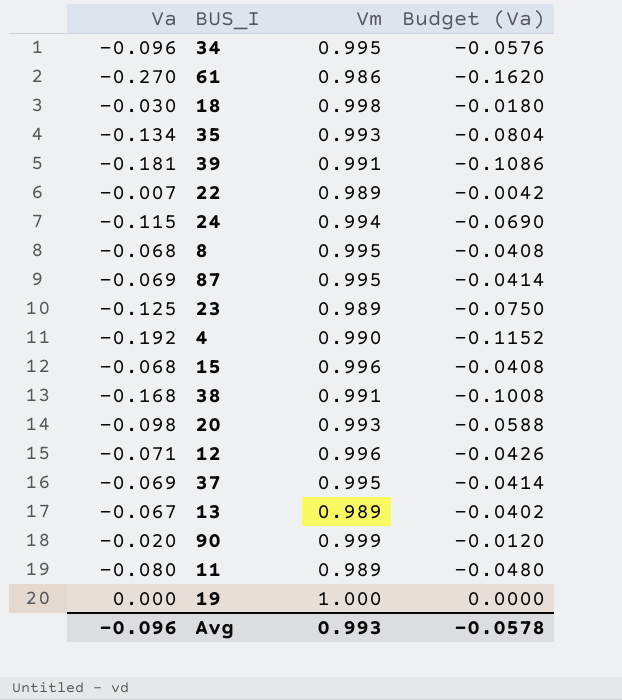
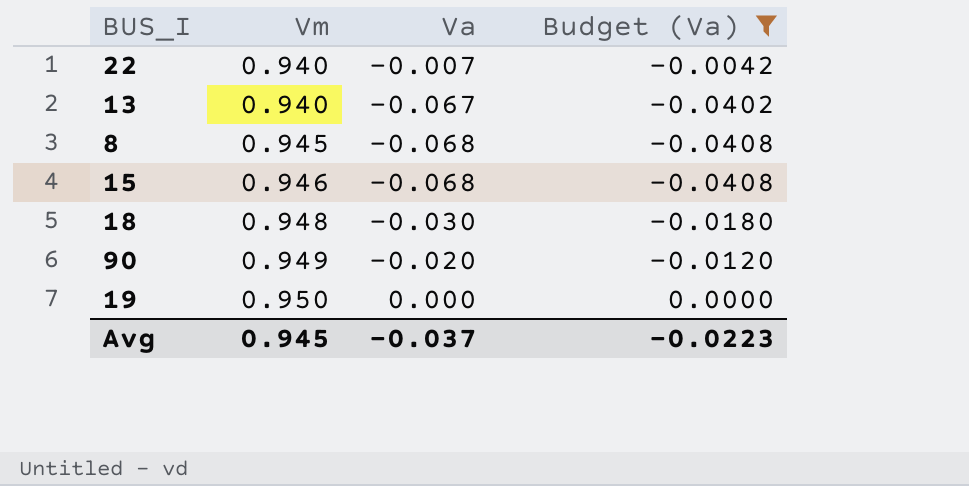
filter: none -> Budget (Va) >= -0.0408
row order: none -> Vm ascending
column Va | position: 1 -> 3
22 | Vm: 0.989 -> 0.940
13 | Vm: 0.989 -> 0.940
8 | Vm: 0.995 -> 0.945
15 | Vm: 0.996 -> 0.946
18 | Vm: 0.998 -> 0.948
90 | Vm: 0.999 -> 0.949
19 | Vm: 1.000 -> 0.950
Avg | Vm: 0.993 -> 0.945
Avg | Va: -0.096 -> -0.037
Avg | Budget (Va): -0.0578 -> -0.0223

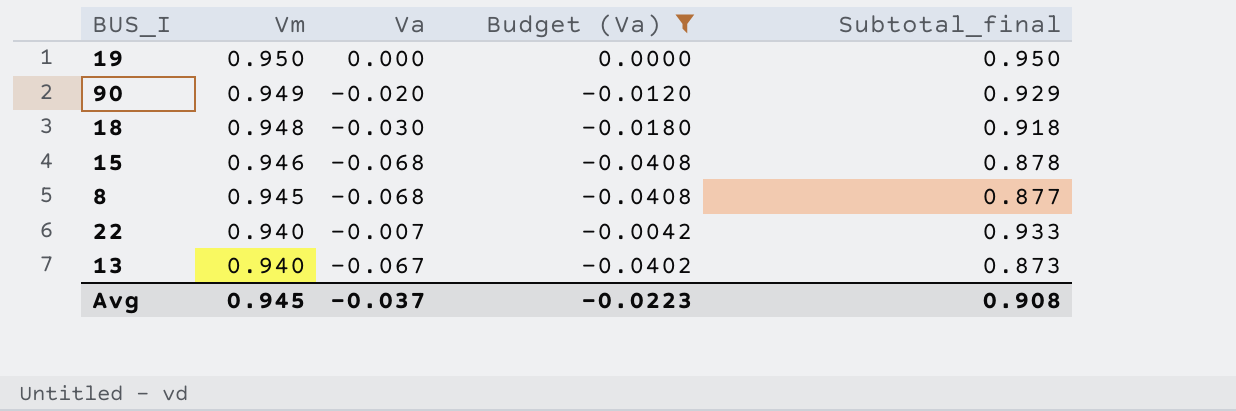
row order: Vm ascending -> Vm descending
column Subtotal_final | formula: none -> [Vm] + [Va]

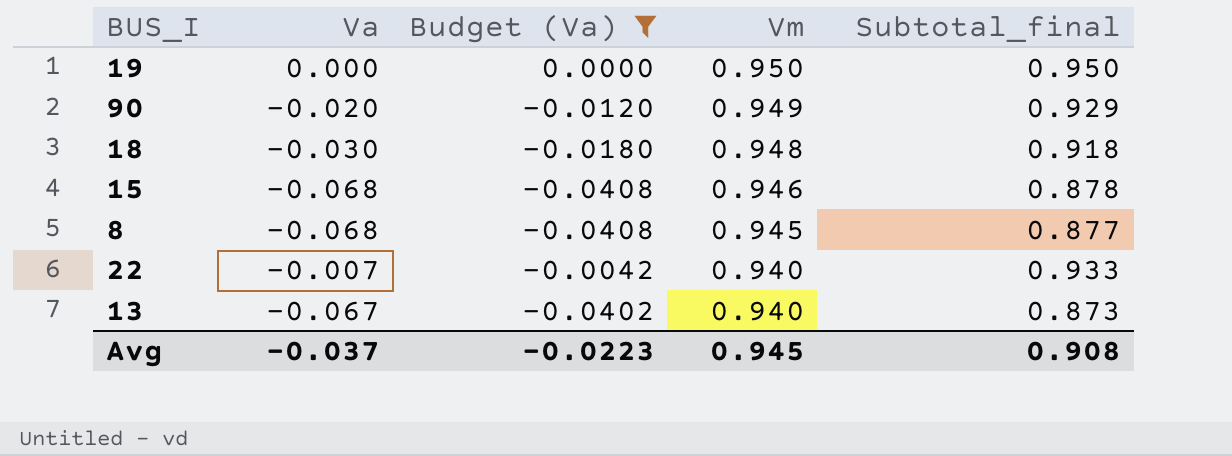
column Vm | position: 2 -> 4

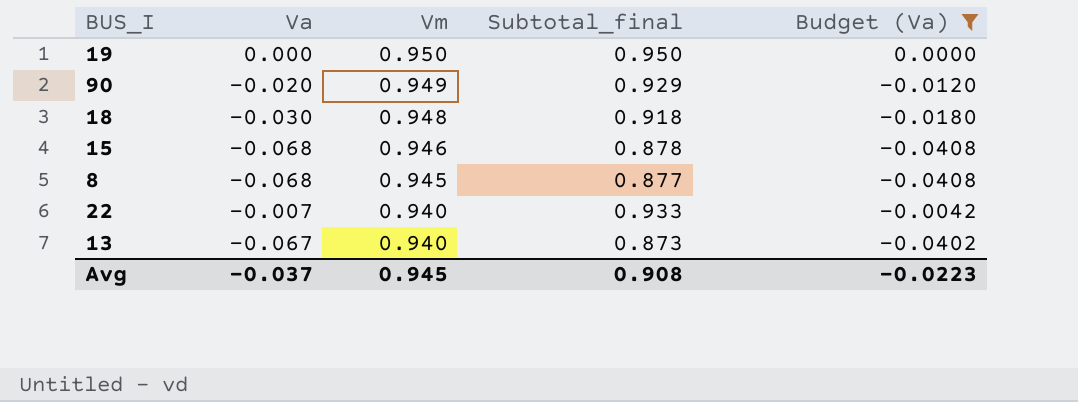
column Budget (Va) | position: 3 -> 5

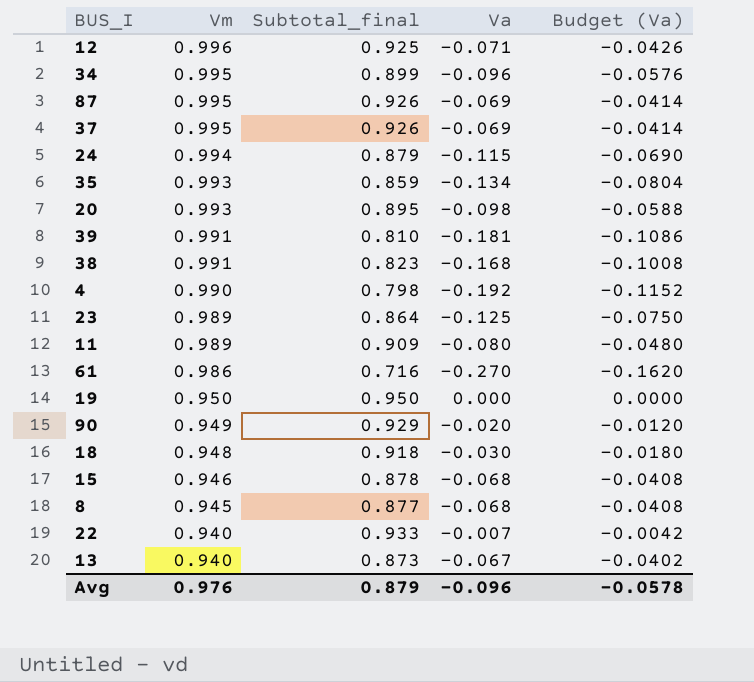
filter: Budget (Va) >= -0.0408 -> none
column Va | position: 2 -> 4
Avg | Vm: 0.945 -> 0.976
Avg | Subtotal_final: 0.908 -> 0.879
Avg | Va: -0.037 -> -0.096
Avg | Budget (Va): -0.0223 -> -0.0578

